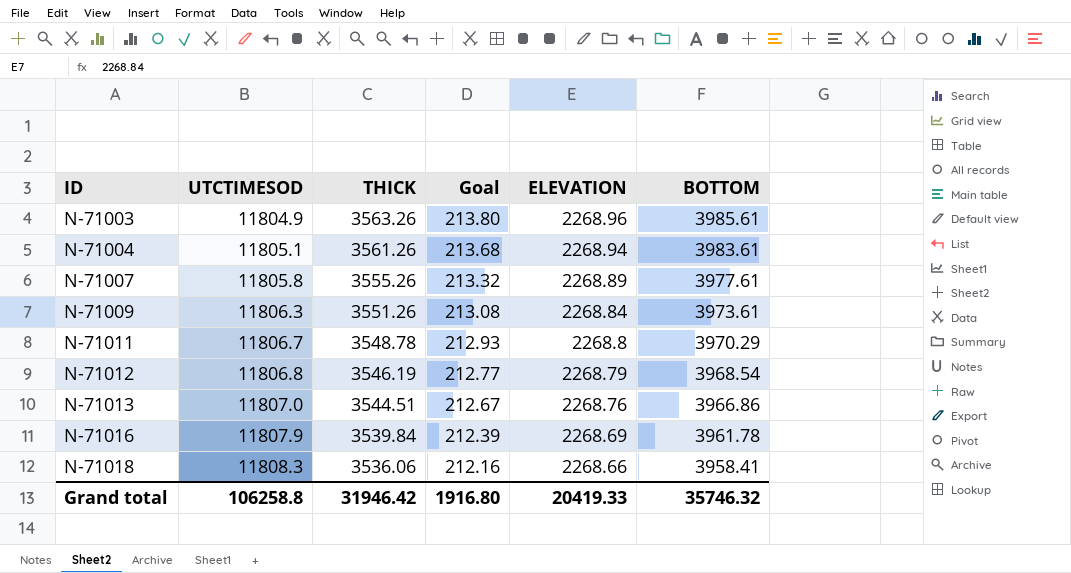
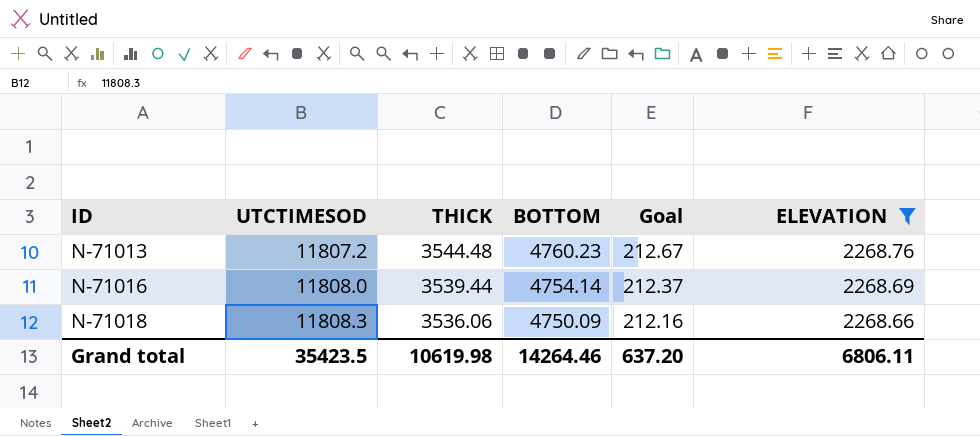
filter: none -> ELEVATION <= 2268.76
column BOTTOM | position: 6 -> 4
N-71013 | UTCTIMESOD: 11807.0 -> 11807.2
N-71013 | THICK: 3544.51 -> 3544.48
N-71013 | BOTTOM: 3966.86 -> 4760.23
N-71016 | UTCTIMESOD: 11807.9 -> 11808.0
N-71016 | THICK: 3539.84 -> 3539.44
N-71016 | BOTTOM: 3961.78 -> 4754.14
N-71016 | Goal: 212.39 -> 212.37
N-71018 | BOTTOM: 3958.41 -> 4750.09
Grand total | UTCTIMESOD: 106258.8 -> 35423.5
Grand total | THICK: 31946.42 -> 10619.98
Grand total | BOTTOM: 35746.32 -> 14264.46
Grand total | Goal: 1916.80 -> 637.20
Grand total | ELEVATION: 20419.33 -> 6806.11

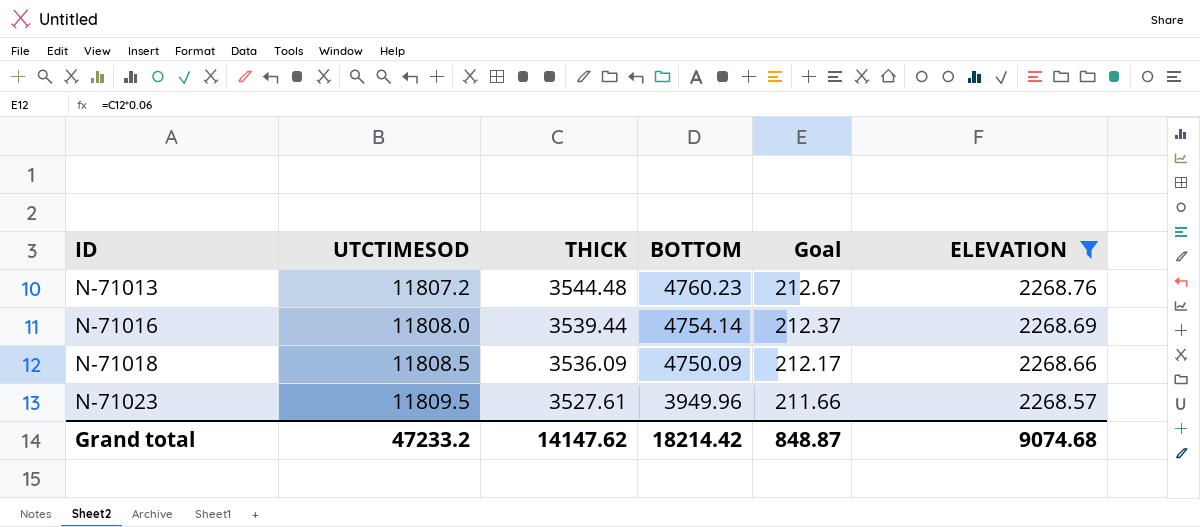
N-71018 | UTCTIMESOD: 11808.3 -> 11808.5
N-71018 | THICK: 3536.06 -> 3536.09
N-71018 | Goal: 212.16 -> 212.17
row N-71023: none -> 11809.5 | 3527.61 | 3949.96 | 211.66 | 2268.57
Grand total | UTCTIMESOD: 35423.5 -> 47233.2
Grand total | THICK: 10619.98 -> 14147.62
Grand total | BOTTOM: 14264.46 -> 18214.42
Grand total | Goal: 637.20 -> 848.87
Grand total | ELEVATION: 6806.11 -> 9074.68

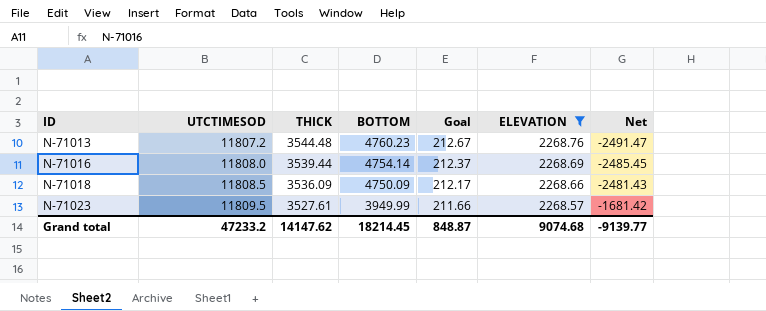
column Net | formula: none -> [ELEVATION] - [BOTTOM]
N-71023 | BOTTOM: 3949.96 -> 3949.99
Grand total | BOTTOM: 18214.42 -> 18214.45

